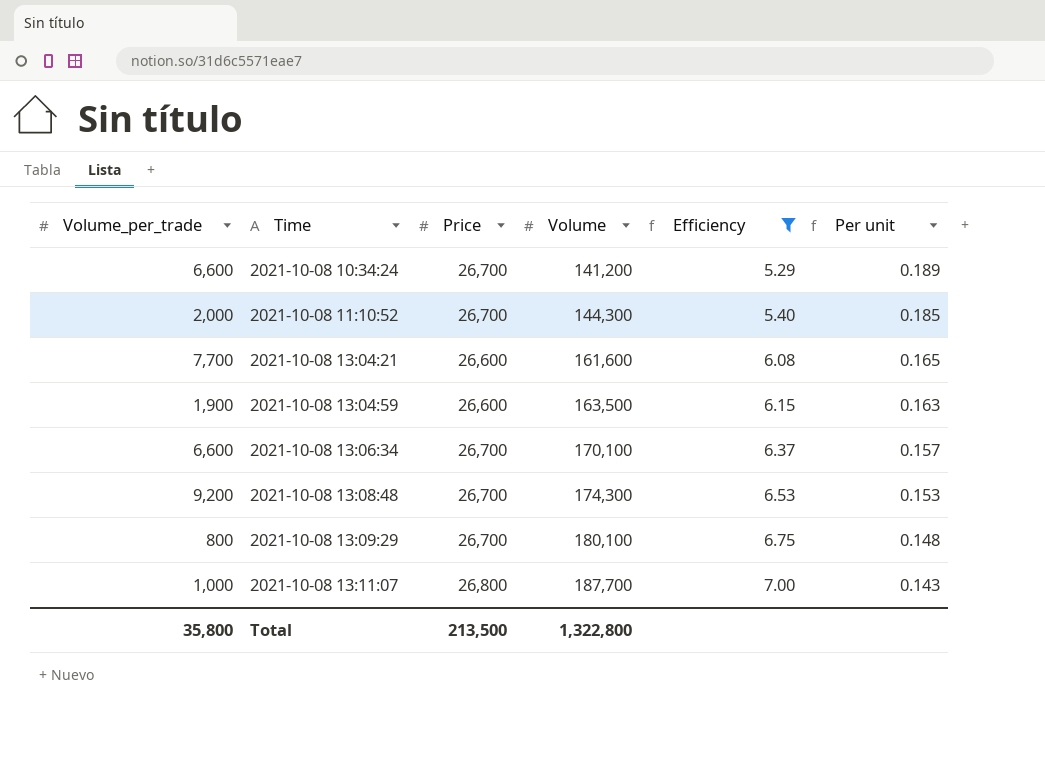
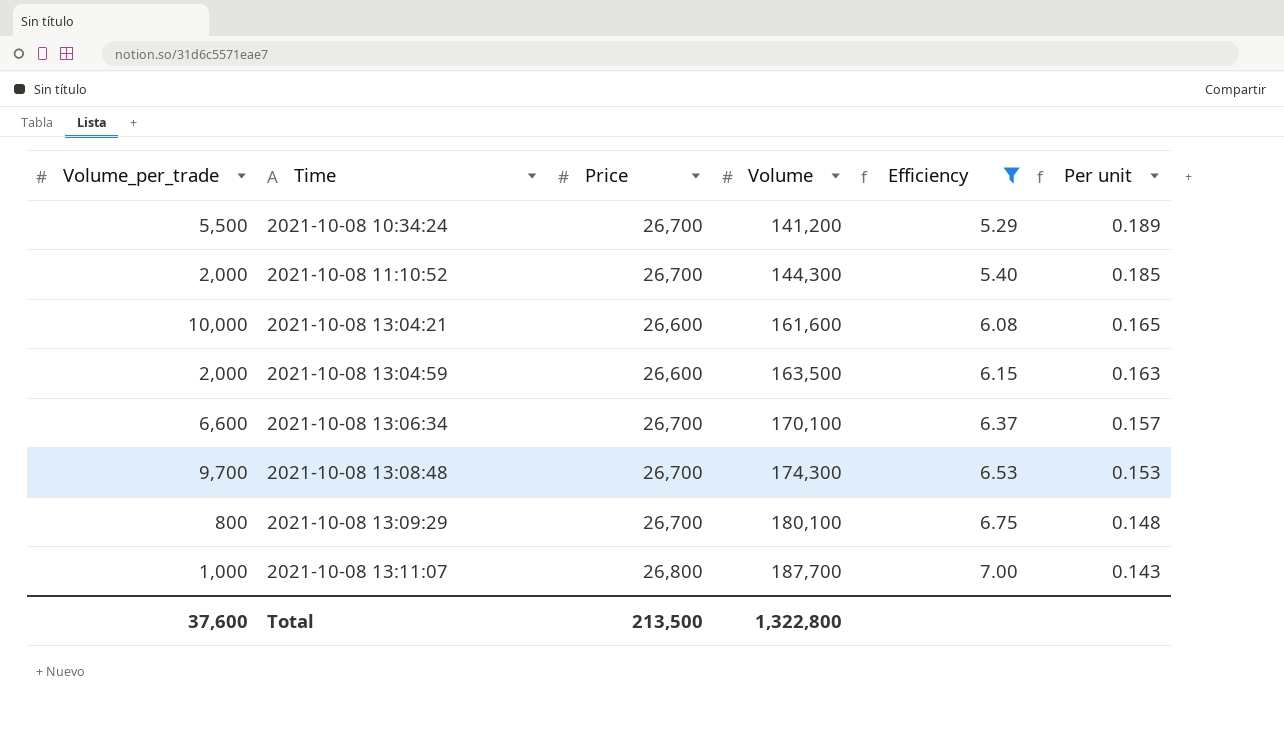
2021-10-08 10:34:24 | Volume_per_trade: 6,600 -> 5,500
2021-10-08 13:04:21 | Volume_per_trade: 7,700 -> 10,000
2021-10-08 13:04:59 | Volume_per_trade: 1,900 -> 2,000
2021-10-08 13:08:48 | Volume_per_trade: 9,200 -> 9,700
Total | Volume_per_trade: 35,800 -> 37,600

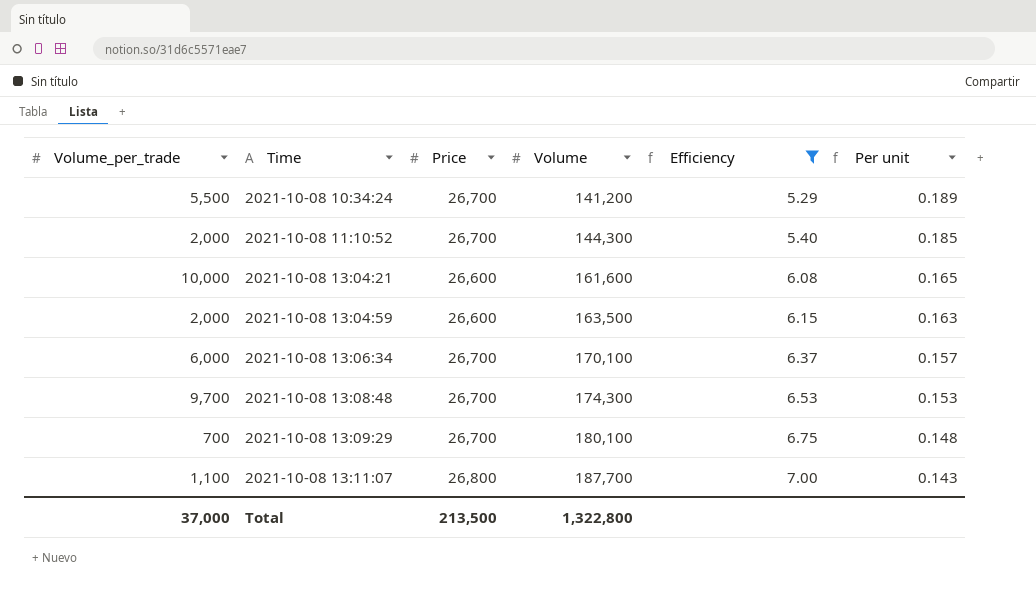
2021-10-08 13:06:34 | Volume_per_trade: 6,600 -> 6,000
2021-10-08 13:09:29 | Volume_per_trade: 800 -> 700
2021-10-08 13:11:07 | Volume_per_trade: 1,000 -> 1,100
Total | Volume_per_trade: 37,600 -> 37,000

